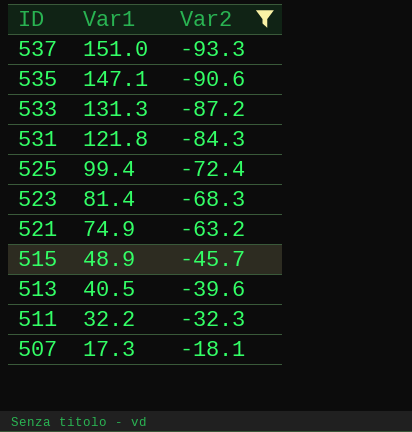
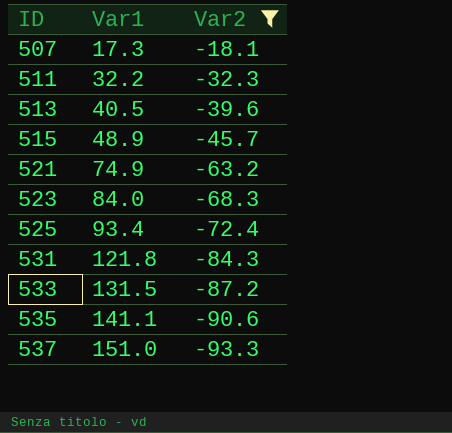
row order: ID descending -> ID ascending
523 | Var1: 81.4 -> 84.0
525 | Var1: 99.4 -> 93.4
533 | Var1: 131.3 -> 131.5
535 | Var1: 147.1 -> 141.1

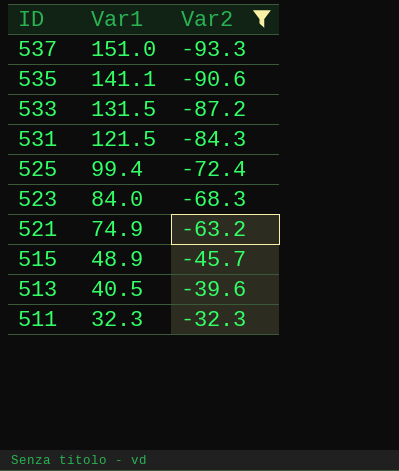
row order: ID ascending -> ID descending
row 507: 17.3 | -18.1 -> none
531 | Var1: 121.8 -> 121.5
525 | Var1: 93.4 -> 99.4
511 | Var1: 32.2 -> 32.3

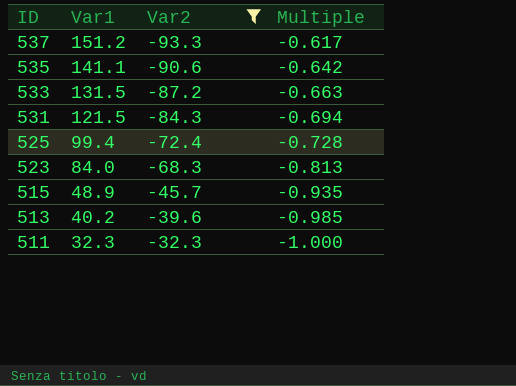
column Multiple | formula: none -> [Var2] / [Var1]
row 521: 74.9 | -63.2 -> none
537 | Var1: 151.0 -> 151.2
513 | Var1: 40.5 -> 40.2

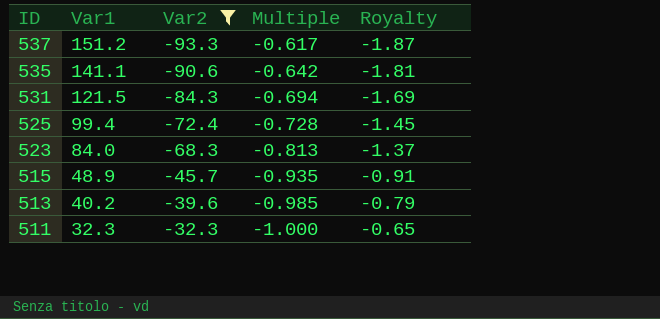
column Royalty | formula: none -> [Var2] * 0.02
row 533: 131.5 | -87.2 | -0.663 -> none

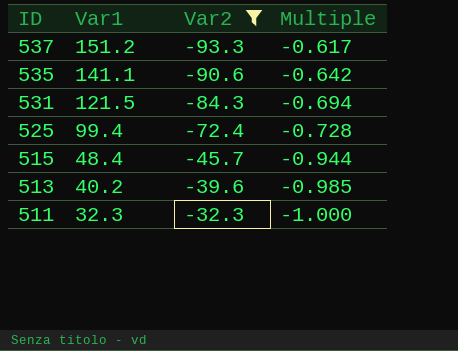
column Royalty | formula: [Var2] * 0.02 -> none
row 523: 84.0 | -68.3 | -0.813 | -1.37 -> none
515 | Var1: 48.9 -> 48.4
515 | Multiple: -0.935 -> -0.944

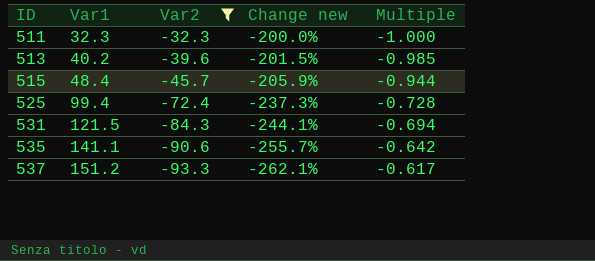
row order: ID descending -> ID ascending
column Change new | formula: none -> ([Var1] - [Var2]) / [Var2]

